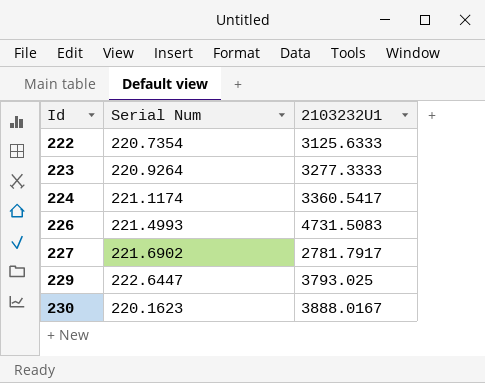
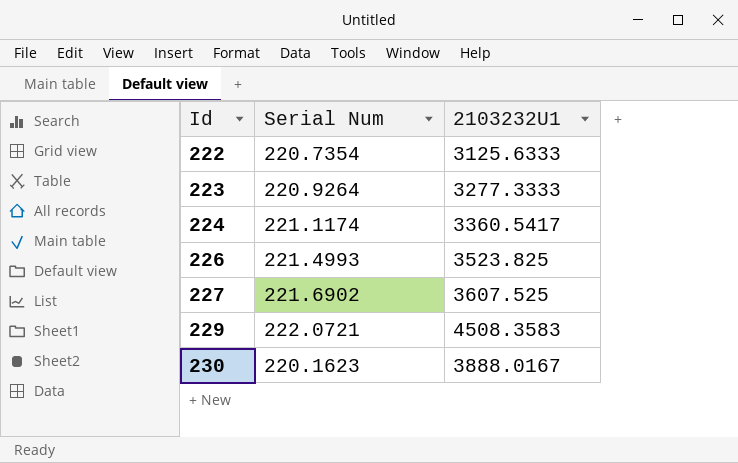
226 | 2103232U1: 4731.5083 -> 3523.825
227 | 2103232U1: 2781.7917 -> 3607.525
229 | Serial Num: 222.6447 -> 222.0721
229 | 2103232U1: 3793.025 -> 4508.3583

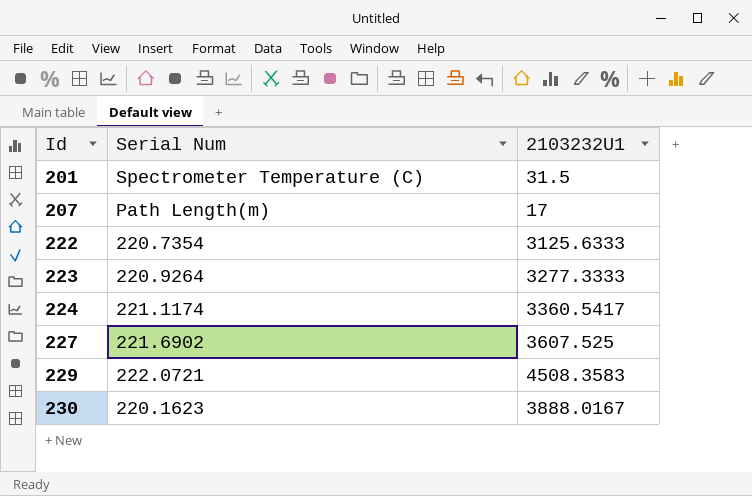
row 226: 221.4993 | 3523.825 -> none
row 201: none -> Spectrometer Temperature (C) | 31.5
row 207: none -> Path Length(m) | 17

